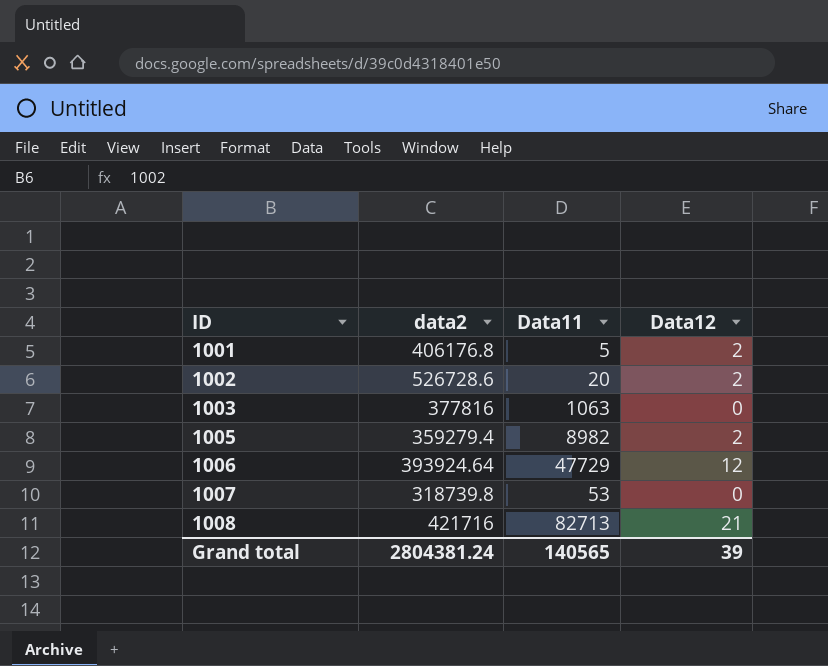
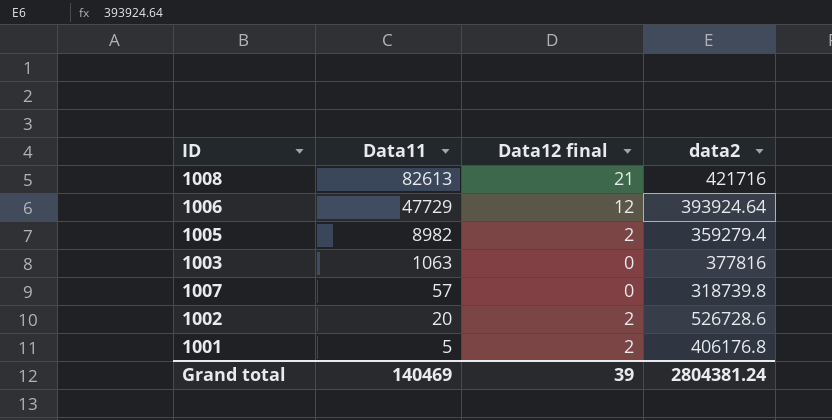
row order: ID ascending -> Data11 descending
column name: Data12 -> Data12 final
column data2 | position: 2 -> 4
1008 | Data11: 82713 -> 82613
1007 | Data11: 53 -> 57
Grand total | Data11: 140565 -> 140469

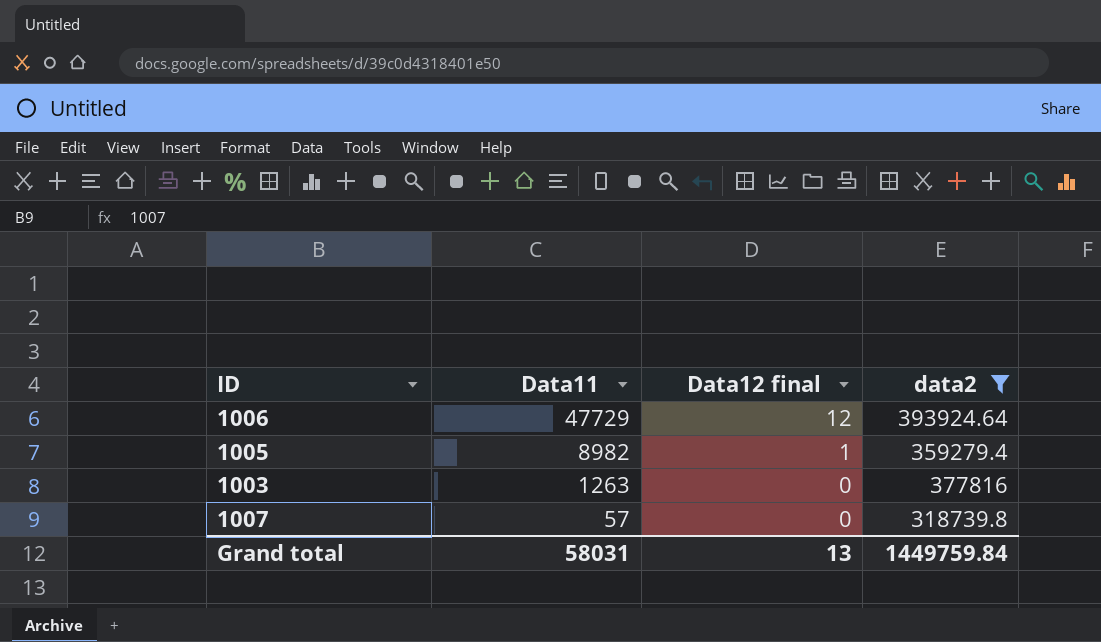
filter: none -> data2 <= 393924.64
1005 | Data12 final: 2 -> 1
1003 | Data11: 1063 -> 1263
Grand total | Data11: 140469 -> 58031
Grand total | Data12 final: 39 -> 13
Grand total | data2: 2804381.24 -> 1449759.84

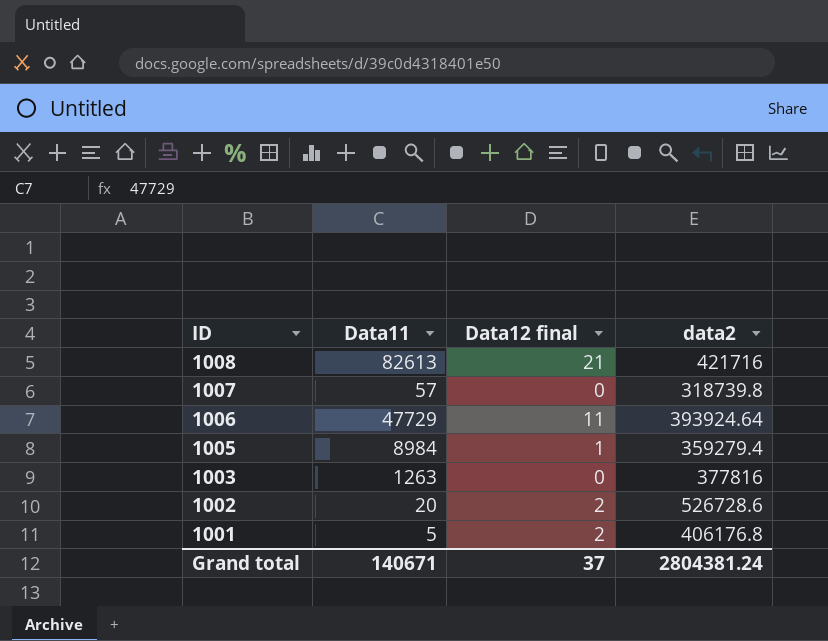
filter: data2 <= 393924.64 -> none
row order: Data11 descending -> ID descending
1006 | Data12 final: 12 -> 11
1005 | Data11: 8982 -> 8984
Grand total | Data11: 58031 -> 140671
Grand total | Data12 final: 13 -> 37
Grand total | data2: 1449759.84 -> 2804381.24

